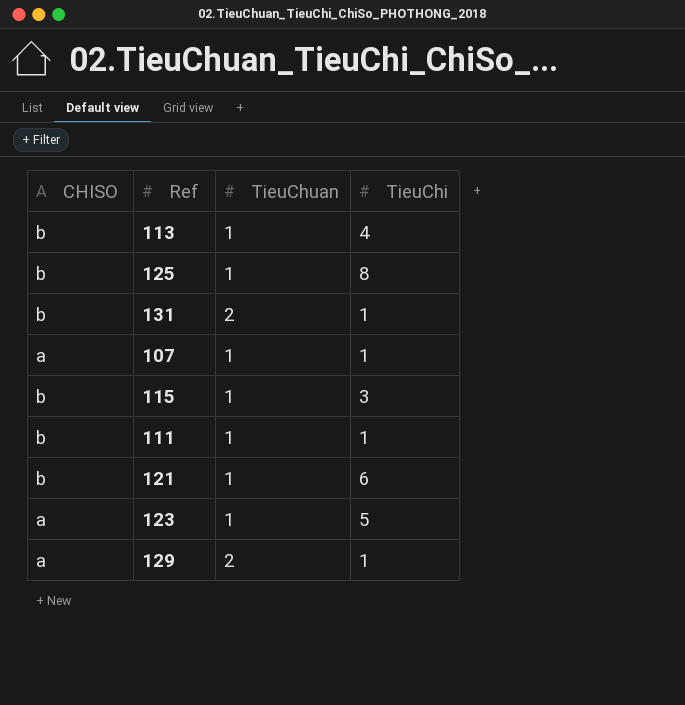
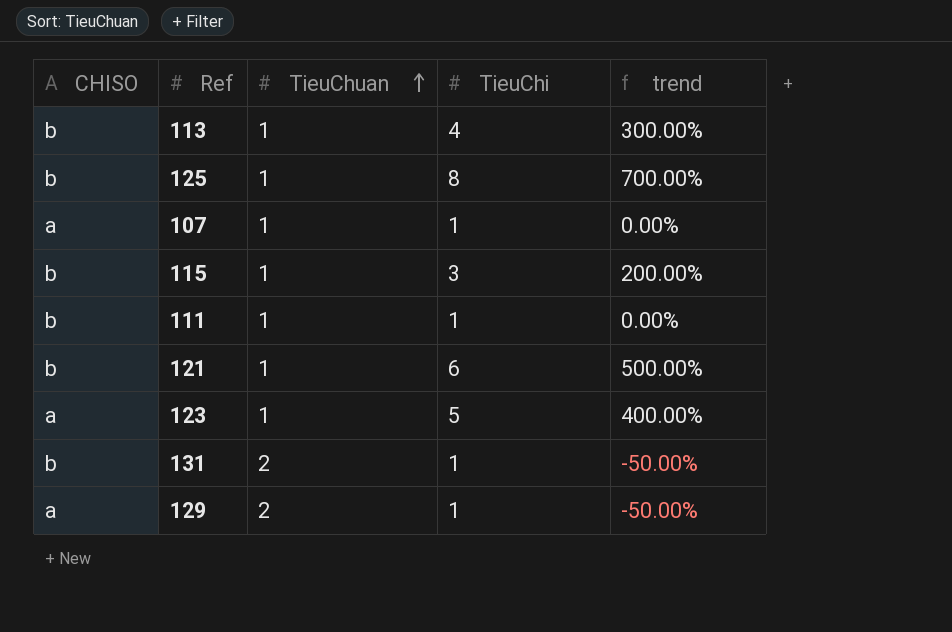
row order: none -> TieuChuan ascending
column trend | formula: none -> ([TieuChi] - [TieuChuan]) / [TieuChuan]

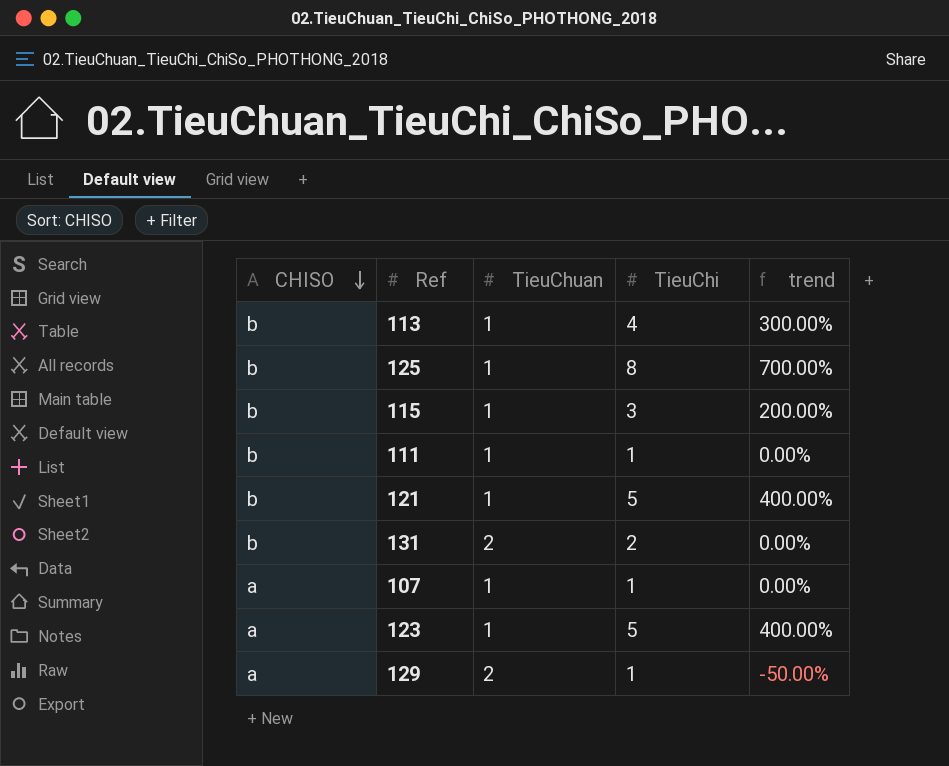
row order: TieuChuan ascending -> CHISO descending
121 | TieuChi: 6 -> 5
121 | trend: 500.00% -> 400.00%
131 | TieuChi: 1 -> 2
131 | trend: -50.00% -> 0.00%

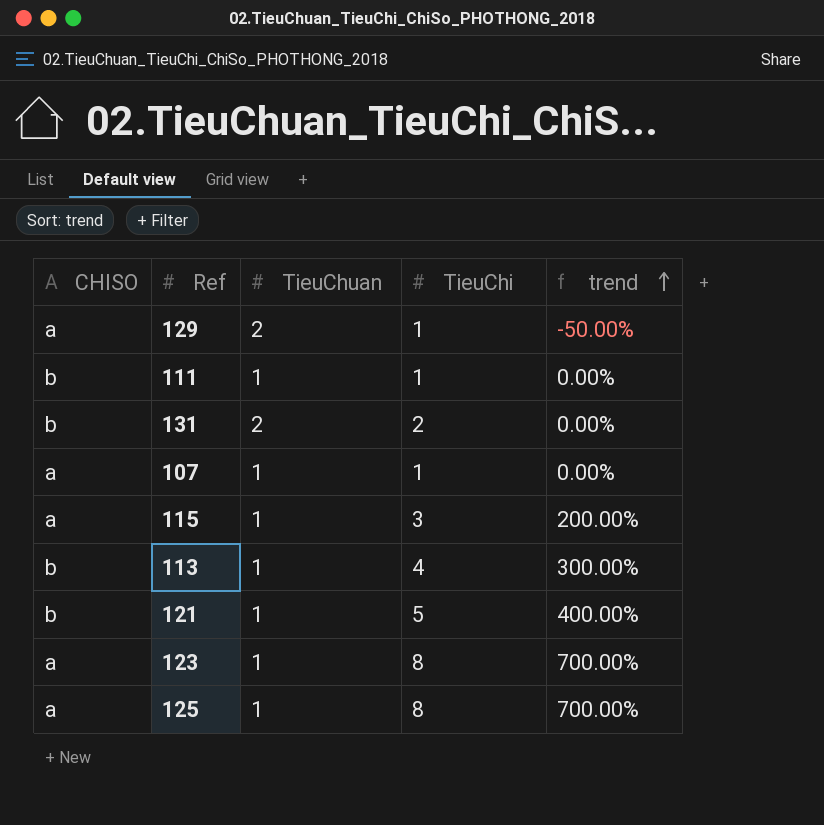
row order: CHISO descending -> trend ascending
115 | CHISO: b -> a
123 | TieuChi: 5 -> 8
123 | trend: 400.00% -> 700.00%
125 | CHISO: b -> a

